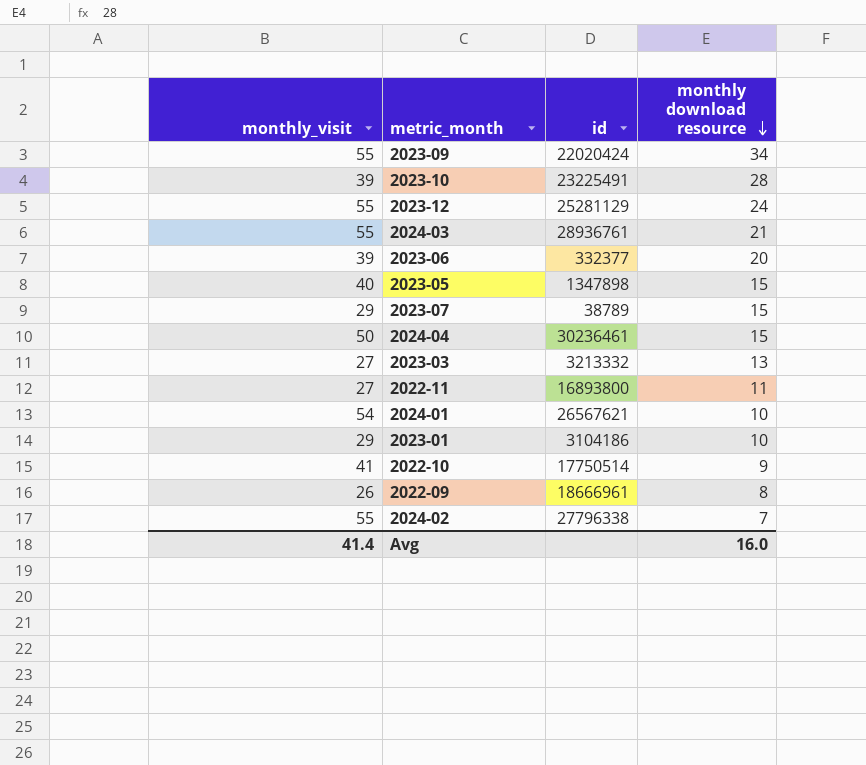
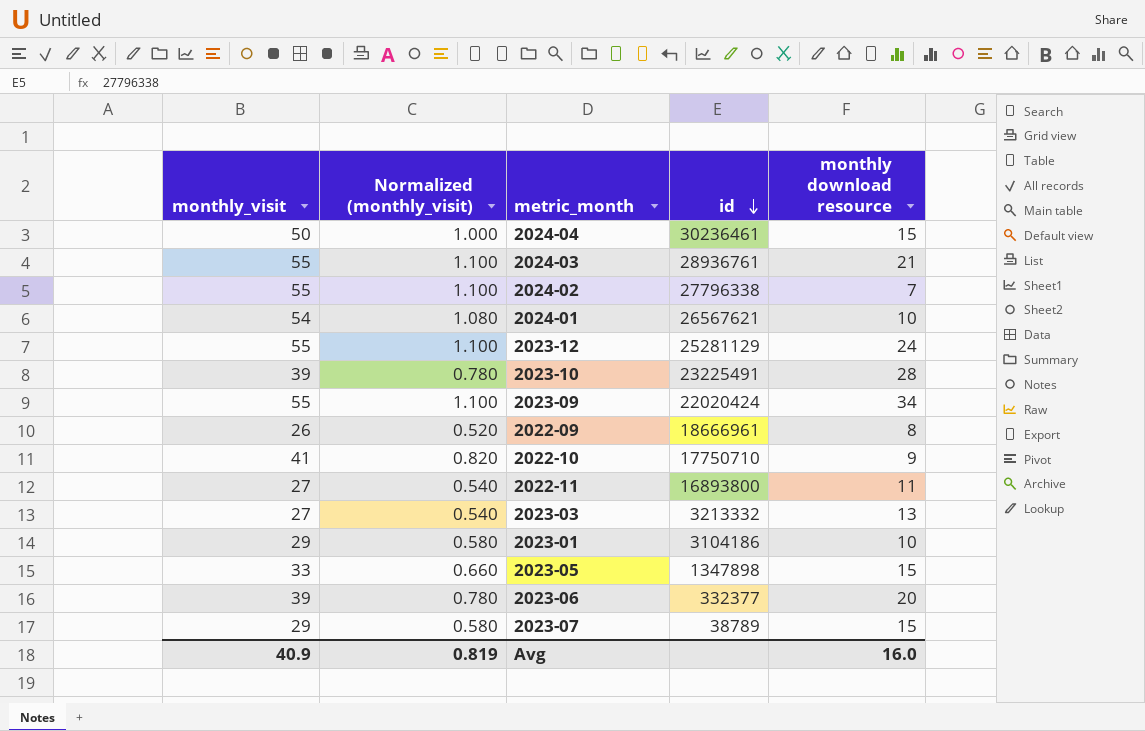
row order: monthly download resource descending -> id descending
column Normalized (monthly_visit) | formula: none -> [monthly_visit] * 0.02
2022-10 | id: 17750514 -> 17750710
2023-05 | monthly_visit: 40 -> 33
Avg | monthly_visit: 41.4 -> 40.9

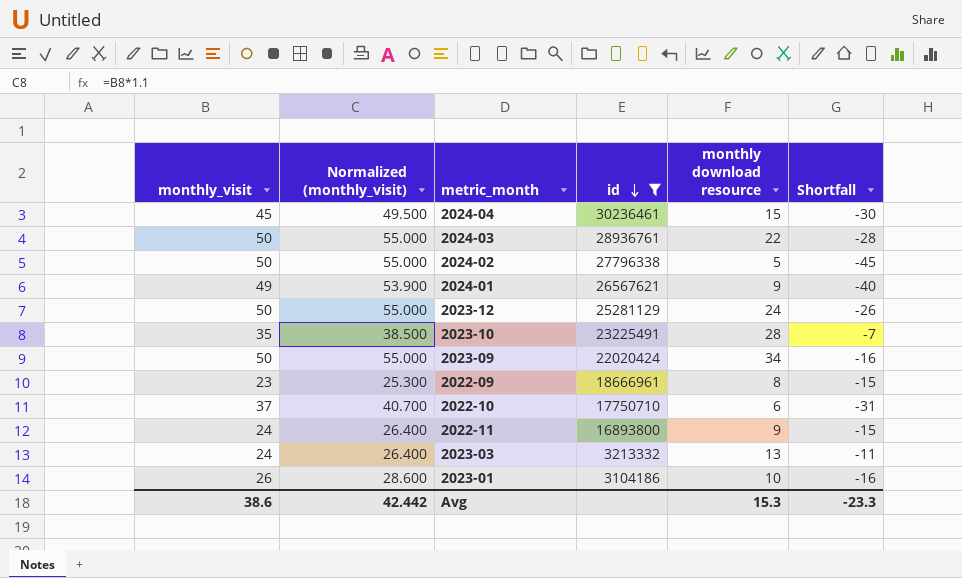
filter: none -> id >= 3104186
column Normalized (monthly_visit) | formula: [monthly_visit] * 0.02 -> [monthly_visit] * 1.1
column Shortfall | formula: none -> [monthly download resource] - [monthly_visit]
2024-04 | monthly_visit: 50 -> 45
2024-03 | monthly_visit: 55 -> 50
2024-03 | monthly download resource: 21 -> 22
2024-02 | monthly_visit: 55 -> 50
2024-02 | monthly download resource: 7 -> 5
2024-01 | monthly_visit: 54 -> 49
2024-01 | monthly download resource: 10 -> 9
2023-12 | monthly_visit: 55 -> 50
2023-10 | monthly_visit: 39 -> 35
2023-09 | monthly_visit: 55 -> 50
2022-09 | monthly_visit: 26 -> 23
2022-10 | monthly_visit: 41 -> 37
2022-10 | monthly download resource: 9 -> 6
2022-11 | monthly_visit: 27 -> 24
2022-11 | monthly download resource: 11 -> 9
2023-03 | monthly_visit: 27 -> 24
2023-01 | monthly_visit: 29 -> 26
Avg | monthly_visit: 40.9 -> 38.6
Avg | Normalized (monthly_visit): 0.819 -> 42.442
Avg | monthly download resource: 16.0 -> 15.3

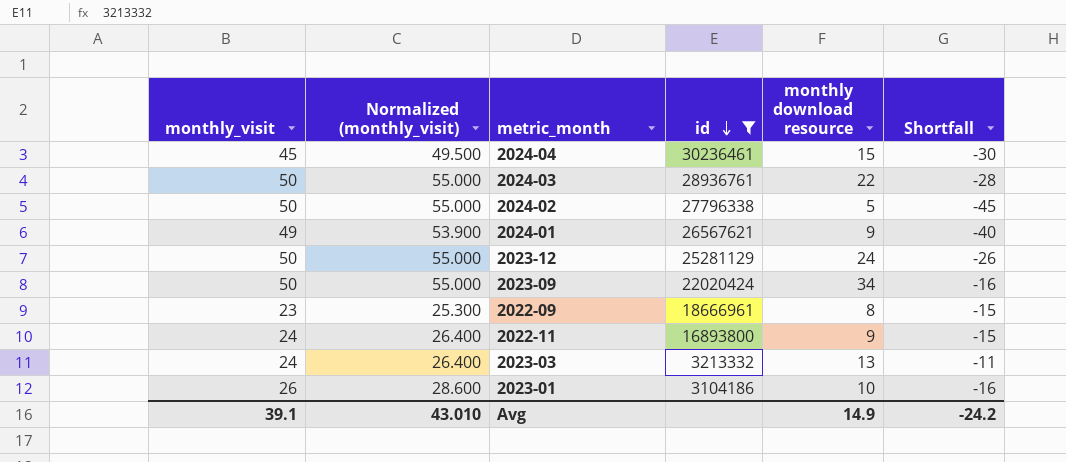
row 2023-10: 35 | 38.500 | 23225491 | 28 | -7 -> none
row 2022-10: 37 | 40.700 | 17750710 | 6 | -31 -> none
Avg | monthly_visit: 38.6 -> 39.1
Avg | Normalized (monthly_visit): 42.442 -> 43.010
Avg | monthly download resource: 15.3 -> 14.9
Avg | Shortfall: -23.3 -> -24.2

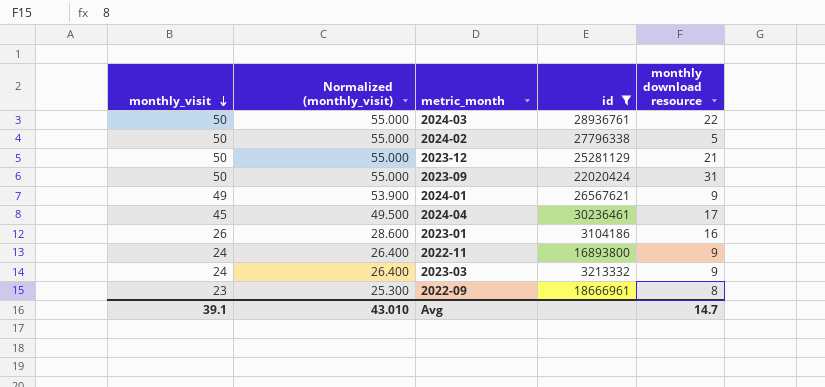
row order: id descending -> monthly_visit descending
column Shortfall | formula: [monthly download resource] - [monthly_visit] -> none
2023-12 | monthly download resource: 24 -> 21
2023-09 | monthly download resource: 34 -> 31
2024-04 | monthly download resource: 15 -> 17
2023-01 | monthly download resource: 10 -> 16
2023-03 | monthly download resource: 13 -> 9
Avg | monthly download resource: 14.9 -> 14.7

